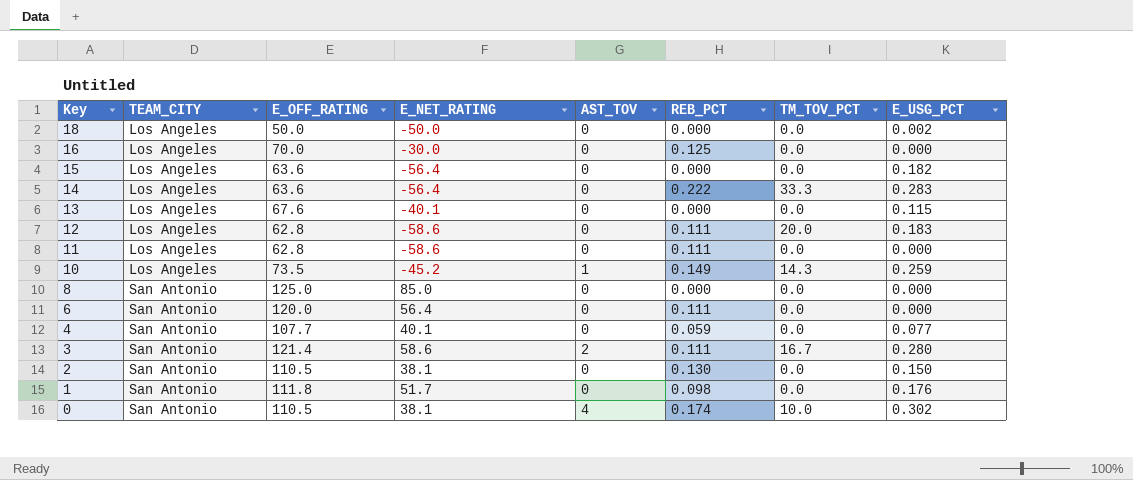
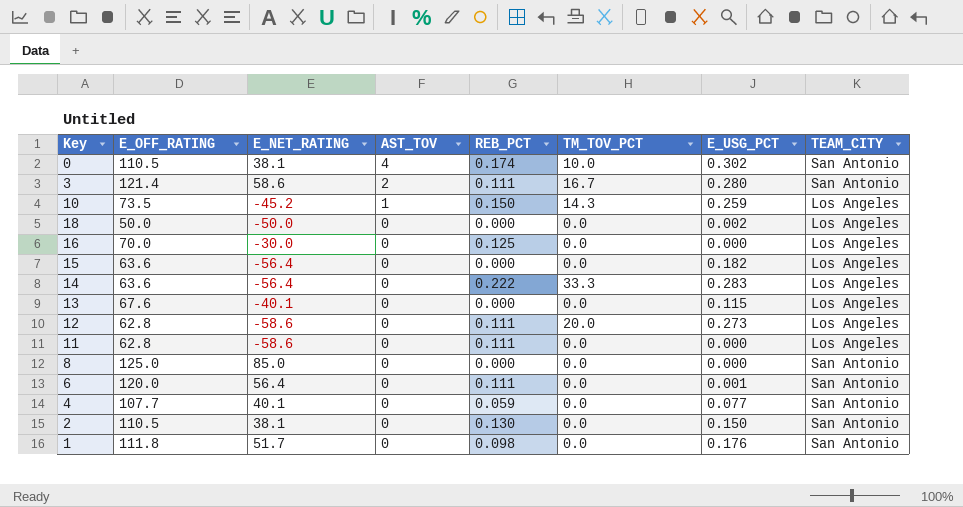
row order: Key descending -> AST_TOV descending
column TEAM_CITY | position: 2 -> 8
10 | REB_PCT: 0.149 -> 0.150
12 | E_USG_PCT: 0.183 -> 0.273
6 | E_USG_PCT: 0.000 -> 0.001

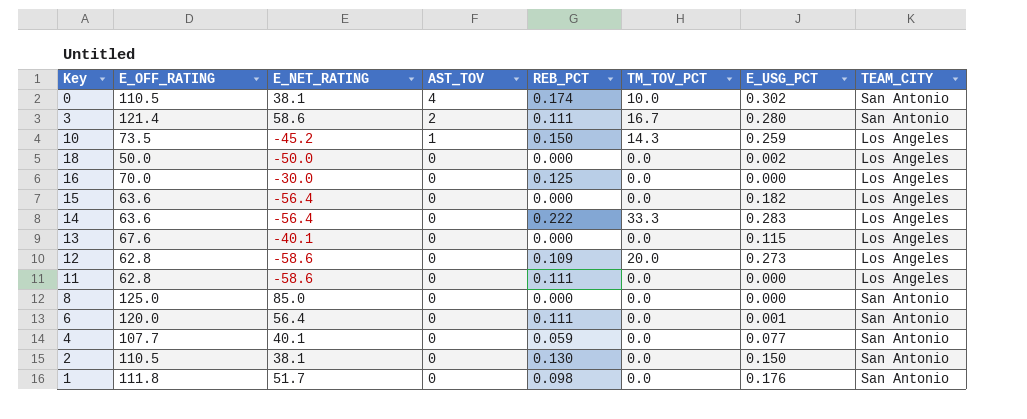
12 | REB_PCT: 0.111 -> 0.109

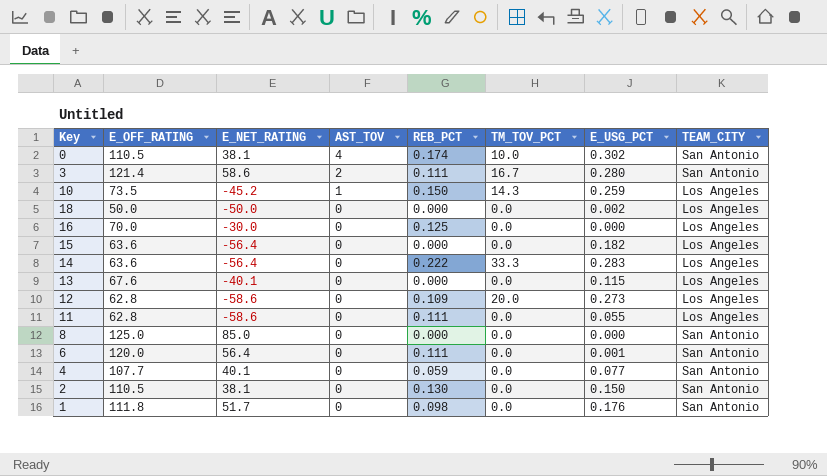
11 | E_USG_PCT: 0.000 -> 0.055

